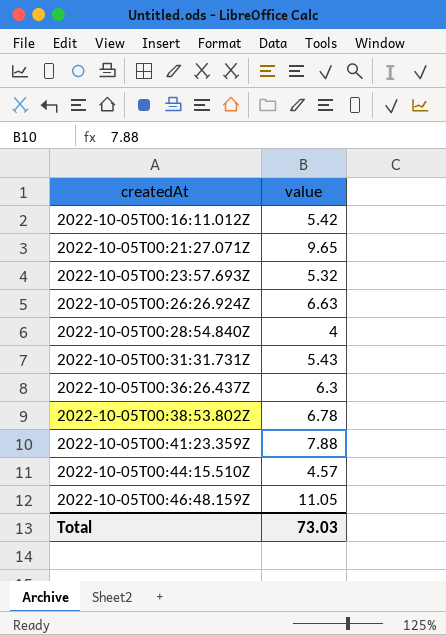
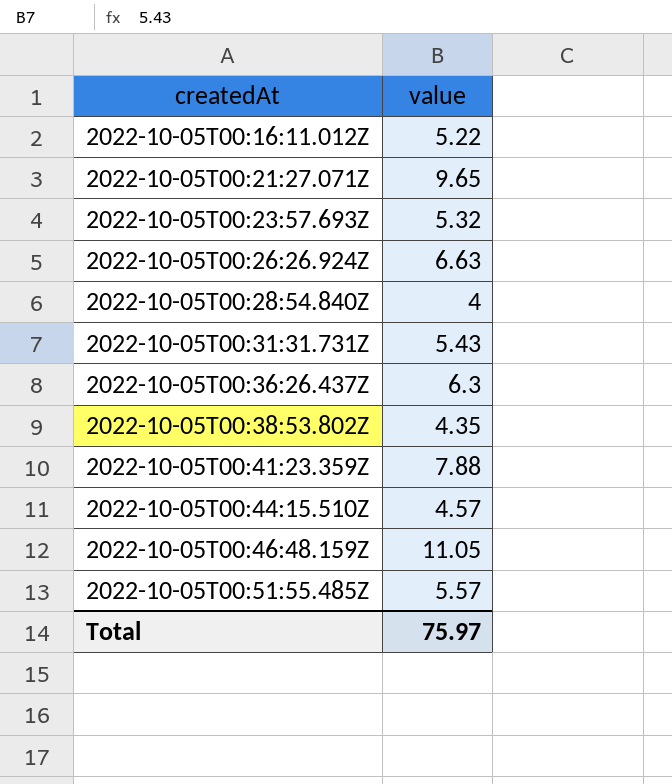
2022-10-05T00:16:11.012Z | value: 5.42 -> 5.22
2022-10-05T00:38:53.802Z | value: 6.78 -> 4.35
row 2022-10-05T00:51:55.485Z: none -> 5.57
Total | value: 73.03 -> 75.97

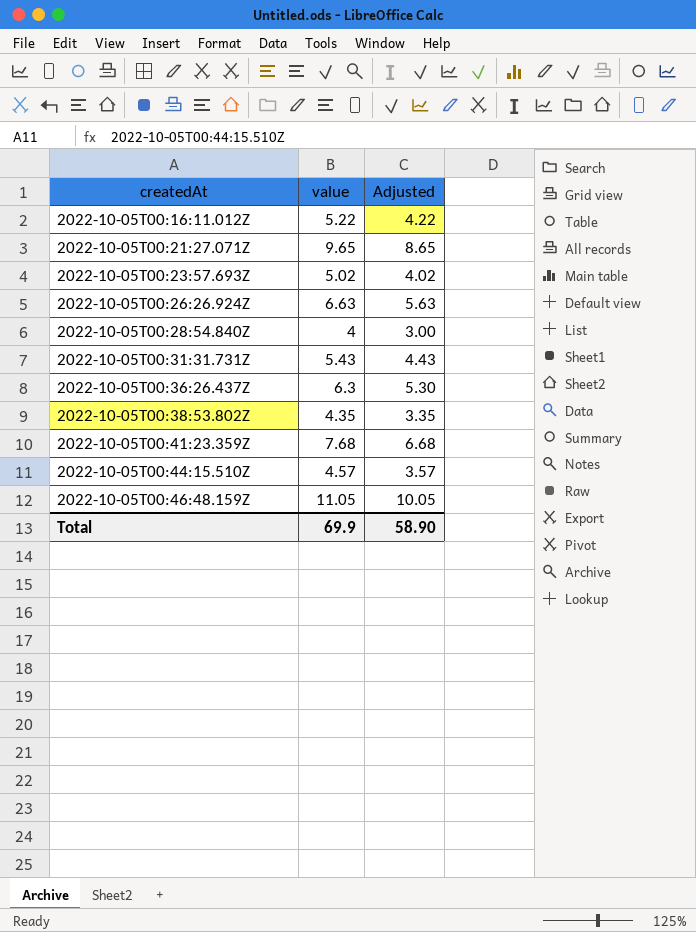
column Adjusted | formula: none -> [value] - 1
row 2022-10-05T00:51:55.485Z: 5.57 -> none
2022-10-05T00:23:57.693Z | value: 5.32 -> 5.02
2022-10-05T00:41:23.359Z | value: 7.88 -> 7.68
Total | value: 75.97 -> 69.9

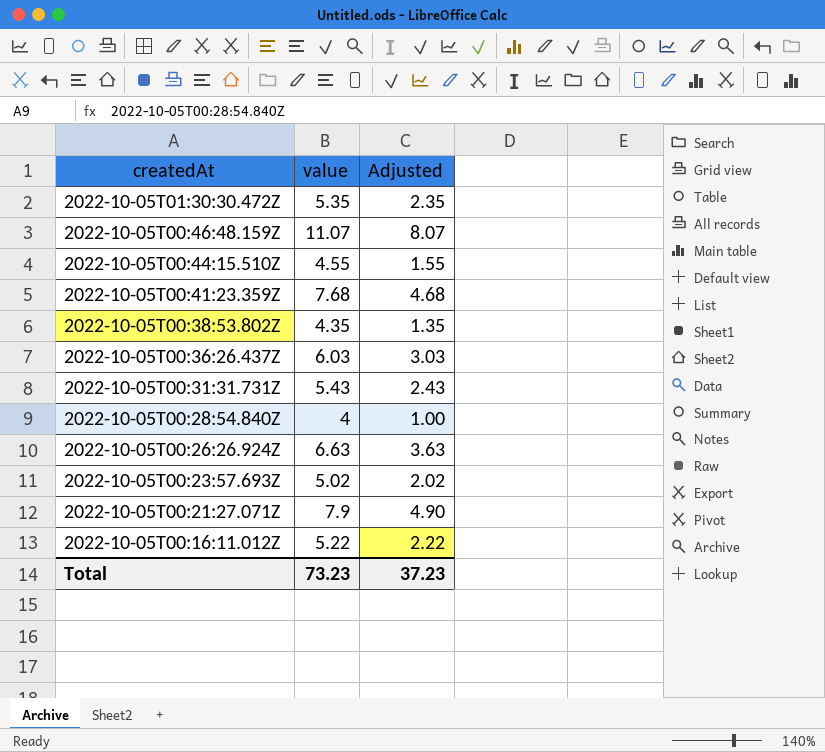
row order: createdAt ascending -> createdAt descending
column Adjusted | formula: [value] - 1 -> [value] - 3
row 2022-10-05T01:30:30.472Z: none -> 5.35 | 2.35
2022-10-05T00:46:48.159Z | value: 11.05 -> 11.07
2022-10-05T00:44:15.510Z | value: 4.57 -> 4.55
2022-10-05T00:36:26.437Z | value: 6.3 -> 6.03
2022-10-05T00:21:27.071Z | value: 9.65 -> 7.9
Total | value: 69.9 -> 73.23
Total | Adjusted: 58.90 -> 37.23

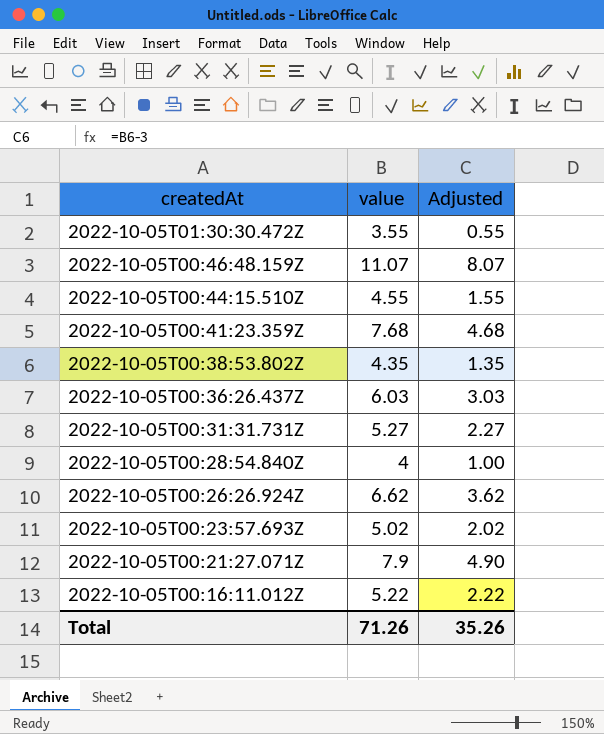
2022-10-05T01:30:30.472Z | value: 5.35 -> 3.55
2022-10-05T01:30:30.472Z | Adjusted: 2.35 -> 0.55
2022-10-05T00:31:31.731Z | value: 5.43 -> 5.27
2022-10-05T00:31:31.731Z | Adjusted: 2.43 -> 2.27
2022-10-05T00:26:26.924Z | value: 6.63 -> 6.62
2022-10-05T00:26:26.924Z | Adjusted: 3.63 -> 3.62
Total | value: 73.23 -> 71.26
Total | Adjusted: 37.23 -> 35.26

